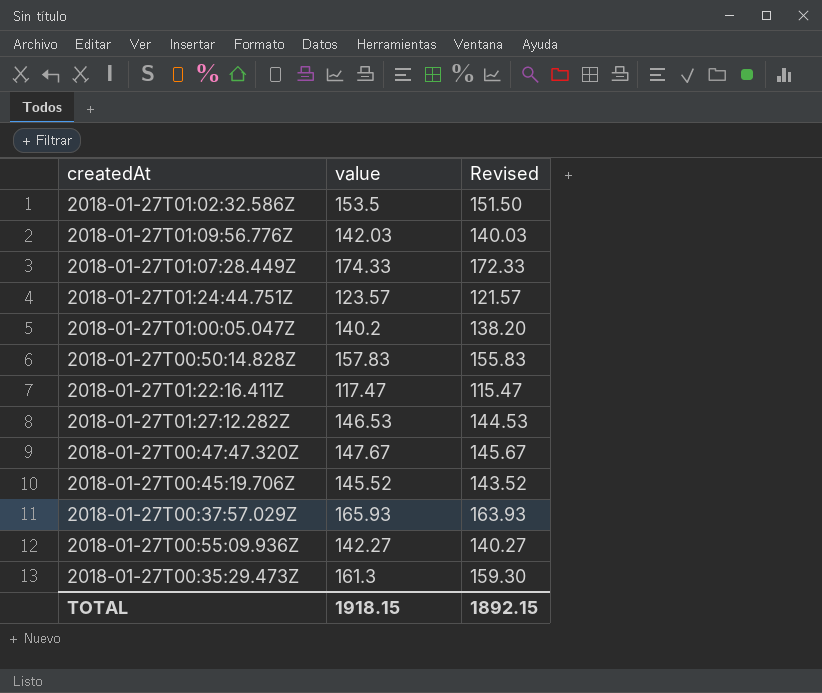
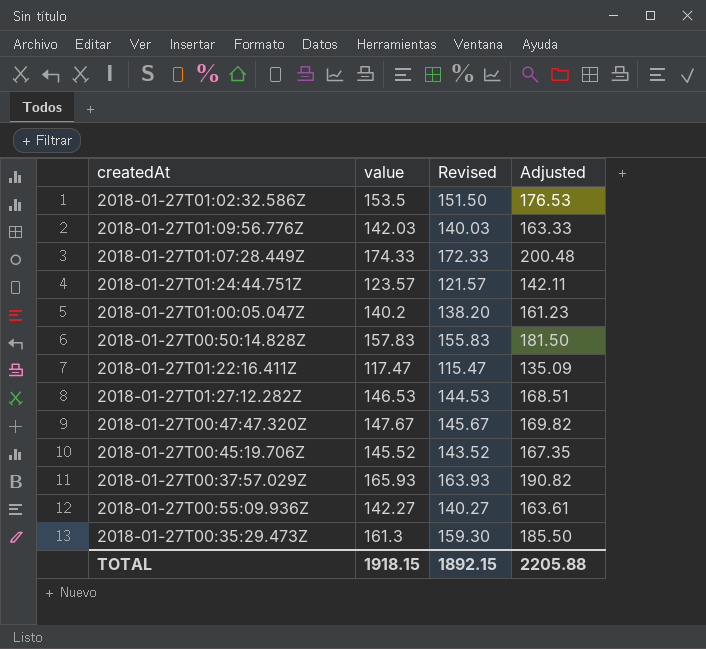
column Adjusted | formula: none -> [value] * 1.15

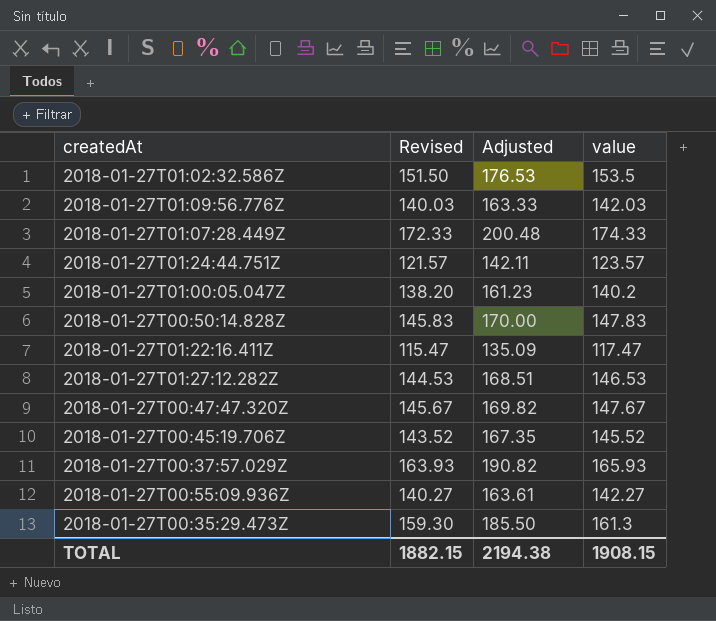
column value | position: 2 -> 4
2018-01-27T00:50:14.828Z | Revised: 155.83 -> 145.83
2018-01-27T00:50:14.828Z | Adjusted: 181.50 -> 170.00
2018-01-27T00:50:14.828Z | value: 157.83 -> 147.83
TOTAL | Revised: 1892.15 -> 1882.15
TOTAL | Adjusted: 2205.88 -> 2194.38
TOTAL | value: 1918.15 -> 1908.15

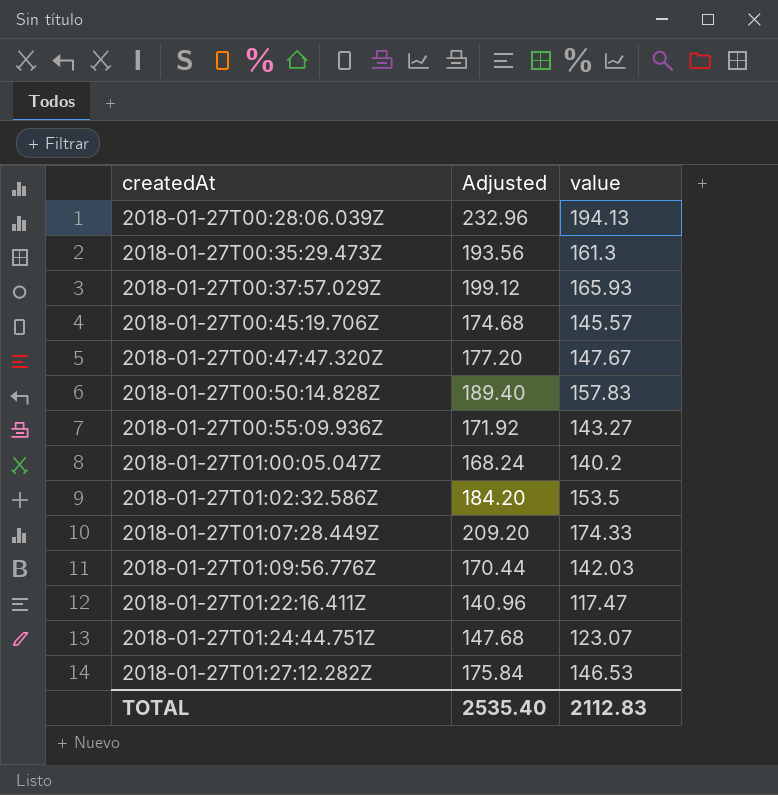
row order: none -> createdAt ascending
column Revised | formula: [value] - 2 -> none
column Adjusted | formula: [value] * 1.15 -> [value] * 1.2
row 2018-01-27T00:28:06.039Z: none -> 232.96 | 194.13
2018-01-27T00:45:19.706Z | value: 145.52 -> 145.57
2018-01-27T00:50:14.828Z | value: 147.83 -> 157.83
2018-01-27T00:55:09.936Z | value: 142.27 -> 143.27
2018-01-27T01:24:44.751Z | value: 123.57 -> 123.07
TOTAL | Adjusted: 2194.38 -> 2535.40
TOTAL | value: 1908.15 -> 2112.83

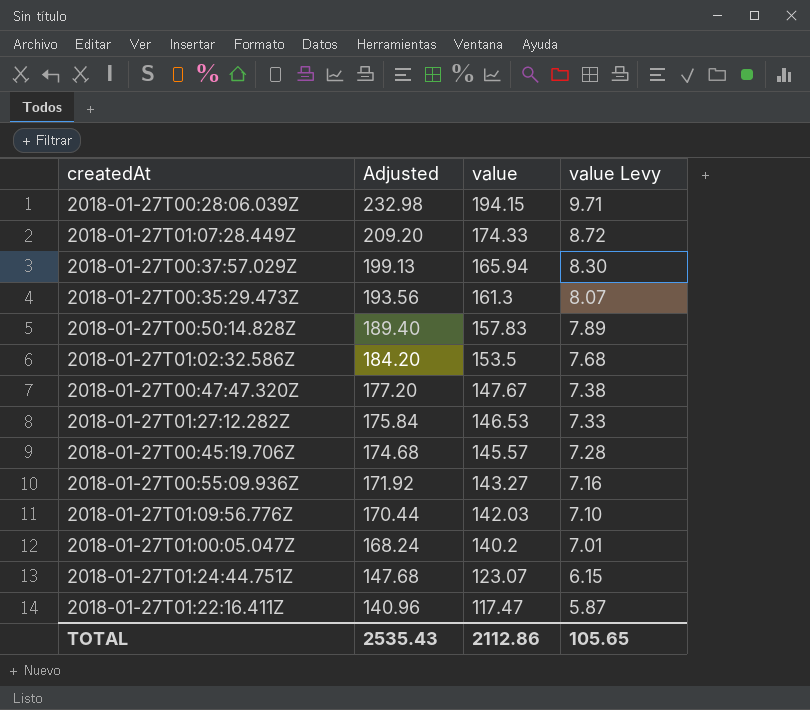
row order: createdAt ascending -> Adjusted descending
column value Levy | formula: none -> [value] * 0.05
2018-01-27T00:28:06.039Z | Adjusted: 232.96 -> 232.98
2018-01-27T00:28:06.039Z | value: 194.13 -> 194.15
2018-01-27T00:37:57.029Z | Adjusted: 199.12 -> 199.13
2018-01-27T00:37:57.029Z | value: 165.93 -> 165.94
TOTAL | Adjusted: 2535.40 -> 2535.43
TOTAL | value: 2112.83 -> 2112.86

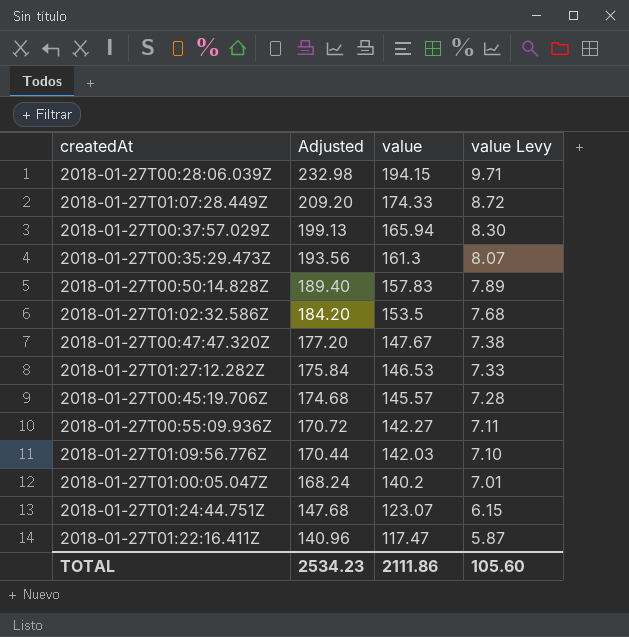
2018-01-27T00:55:09.936Z | Adjusted: 171.92 -> 170.72
2018-01-27T00:55:09.936Z | value: 143.27 -> 142.27
2018-01-27T00:55:09.936Z | value Levy: 7.16 -> 7.11
TOTAL | Adjusted: 2535.43 -> 2534.23
TOTAL | value: 2112.86 -> 2111.86
TOTAL | value Levy: 105.65 -> 105.60

